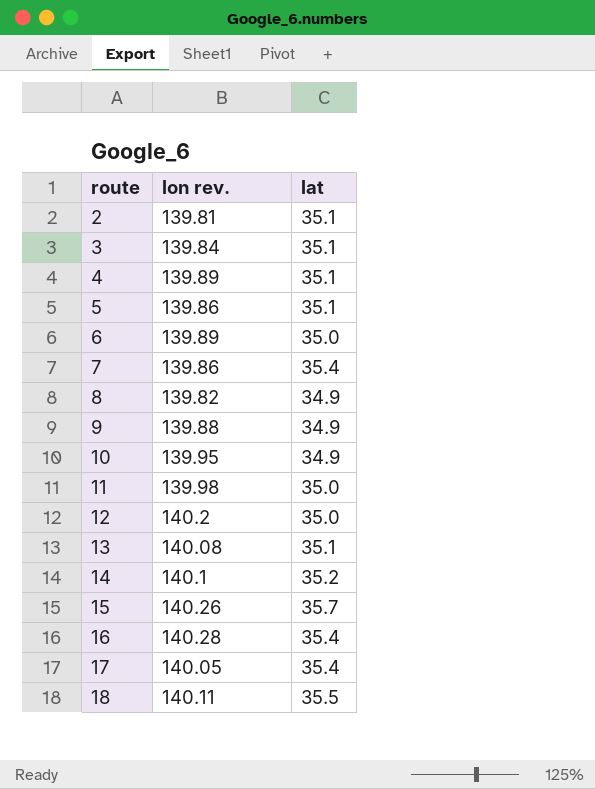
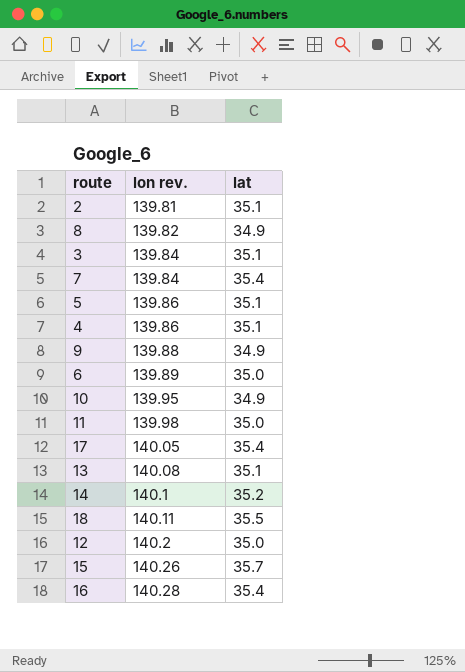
row order: route ascending -> lon rev. ascending
7 | lon rev.: 139.86 -> 139.84
4 | lon rev.: 139.89 -> 139.86

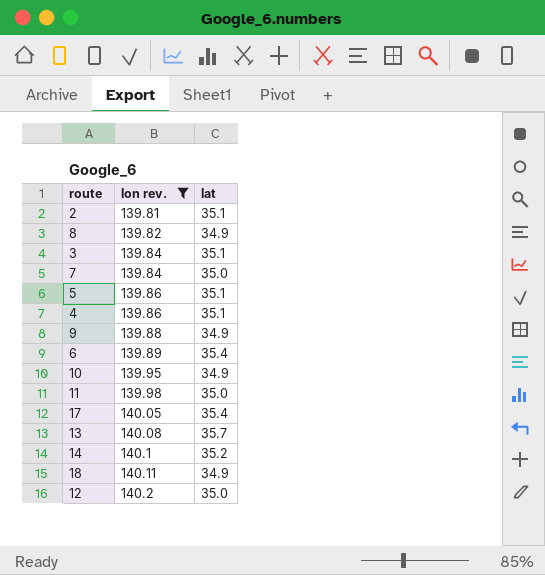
filter: none -> lon rev. <= 140.2
7 | lat: 35.4 -> 35.0
6 | lat: 35.0 -> 35.4
13 | lat: 35.1 -> 35.7
18 | lat: 35.5 -> 34.9

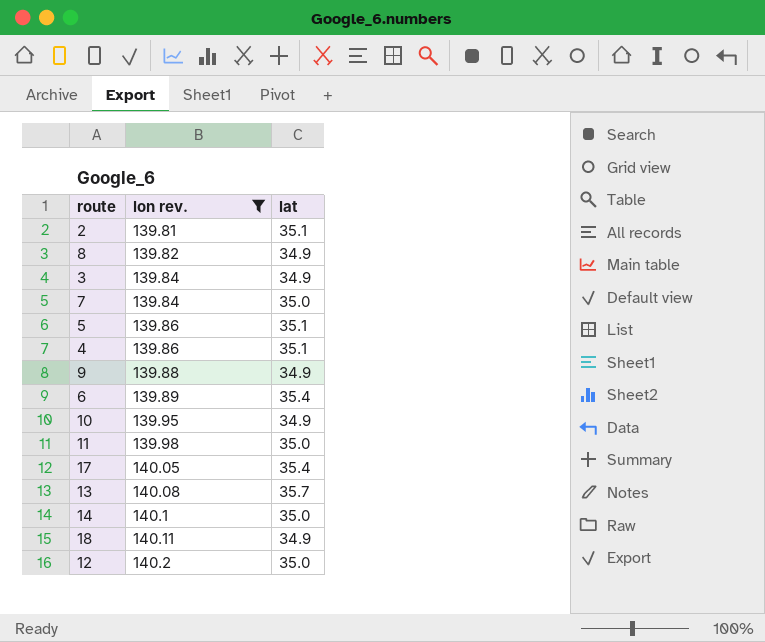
3 | lat: 35.1 -> 34.9
14 | lat: 35.2 -> 35.0

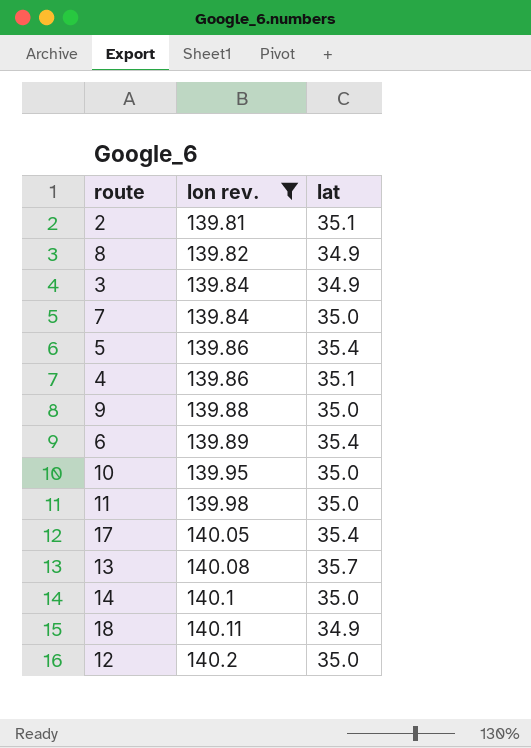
5 | lat: 35.1 -> 35.4
9 | lat: 34.9 -> 35.0
10 | lat: 34.9 -> 35.0

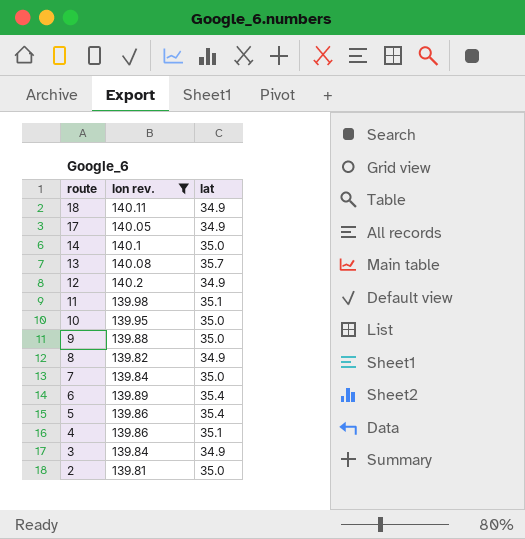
row order: lon rev. ascending -> route descending
17 | lat: 35.4 -> 34.9
12 | lat: 35.0 -> 34.9
11 | lat: 35.0 -> 35.1
2 | lat: 35.1 -> 35.0

